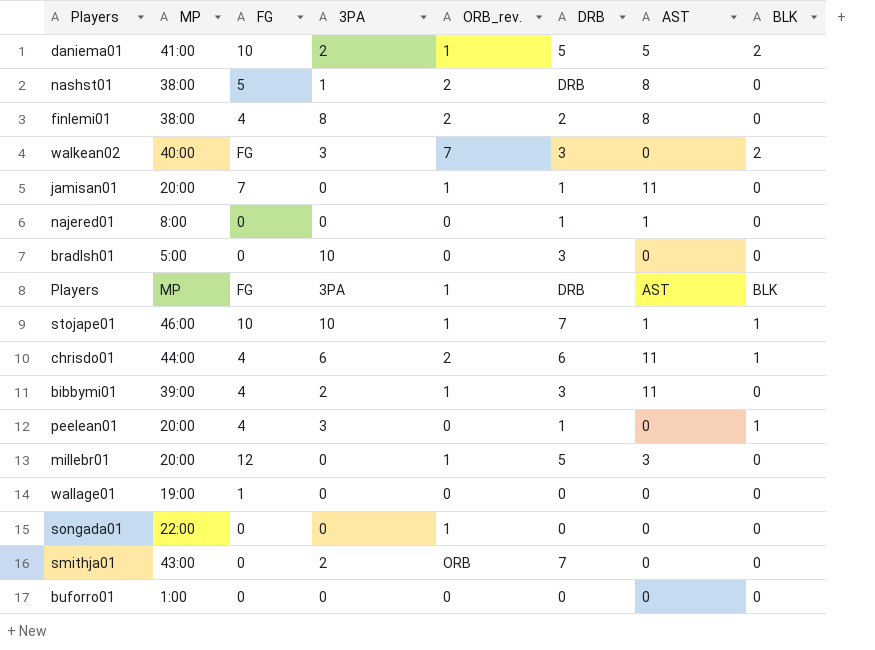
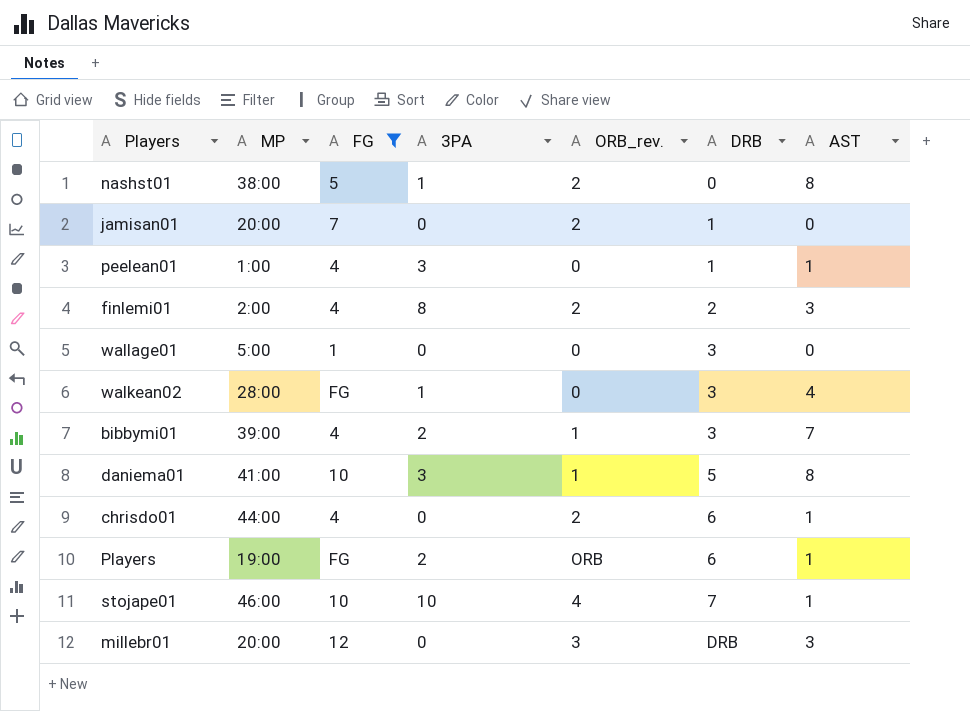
filter: none -> FG != 0
row order: none -> DRB ascending
column BLK | position: 8 -> none
nashst01 | DRB: DRB -> 0
jamisan01 | ORB_rev.: 1 -> 2
jamisan01 | AST: 11 -> 0
peelean01 | MP: 20:00 -> 1:00
peelean01 | AST: 0 -> 1
finlemi01 | MP: 38:00 -> 2:00
finlemi01 | AST: 8 -> 3
wallage01 | MP: 19:00 -> 5:00
wallage01 | DRB: 0 -> 3
walkean02 | MP: 40:00 -> 28:00
walkean02 | 3PA: 3 -> 1
walkean02 | ORB_rev.: 7 -> 0
walkean02 | AST: 0 -> 4
bibbymi01 | AST: 11 -> 7
daniema01 | 3PA: 2 -> 3
daniema01 | AST: 5 -> 8
chrisdo01 | 3PA: 6 -> 0
chrisdo01 | AST: 11 -> 1
Players | MP: MP -> 19:00
Players | 3PA: 3PA -> 2
Players | ORB_rev.: 1 -> ORB
Players | DRB: DRB -> 6
Players | AST: AST -> 1
stojape01 | ORB_rev.: 1 -> 4
millebr01 | ORB_rev.: 1 -> 3
millebr01 | DRB: 5 -> DRB

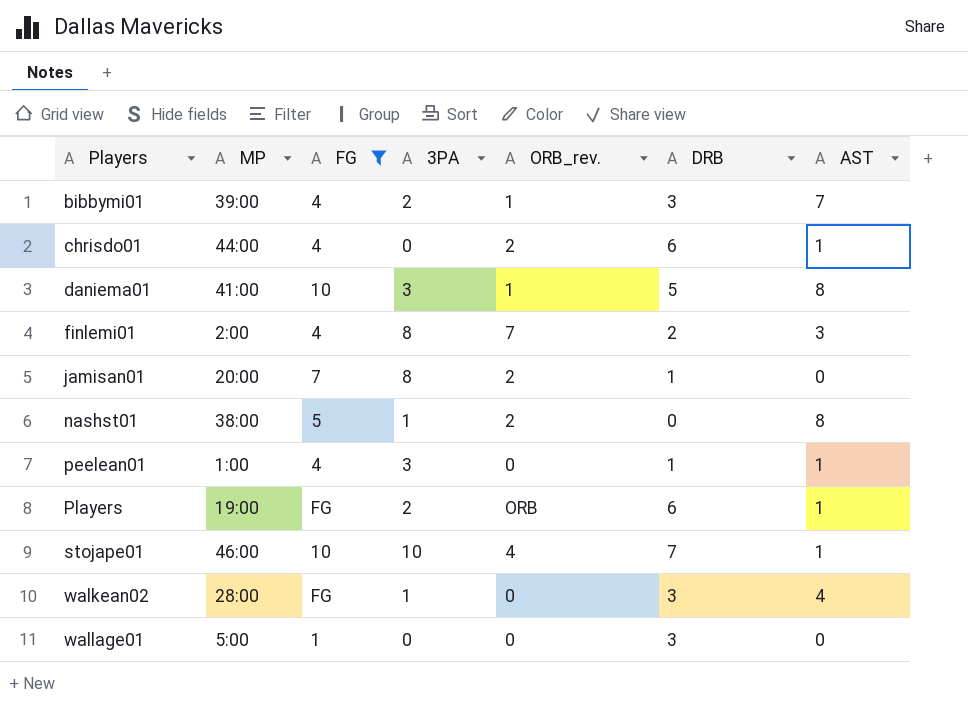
row order: DRB ascending -> Players ascending
row millebr01: 20:00 | 12 | 0 | 3 | DRB | 3 -> none
finlemi01 | ORB_rev.: 2 -> 7
jamisan01 | 3PA: 0 -> 8

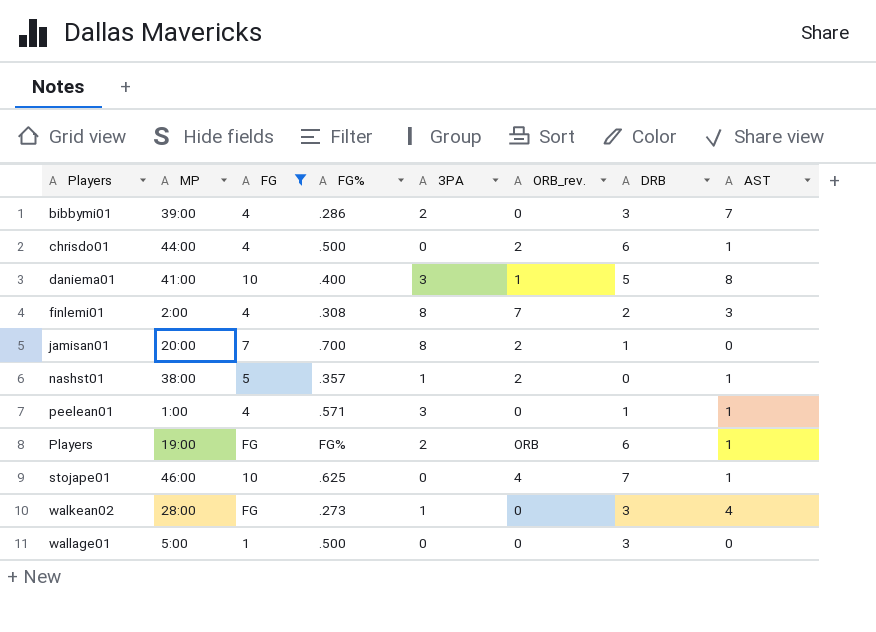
column FG% | position: none -> 4
bibbymi01 | ORB_rev.: 1 -> 0
nashst01 | AST: 8 -> 1
stojape01 | 3PA: 10 -> 0

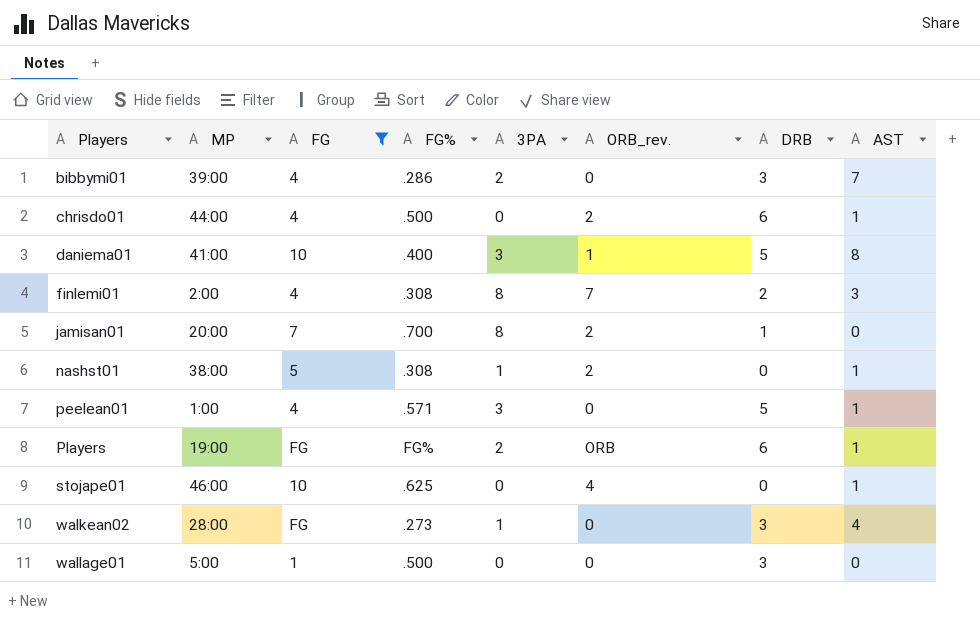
nashst01 | FG%: .357 -> .308
peelean01 | DRB: 1 -> 5
stojape01 | DRB: 7 -> 0

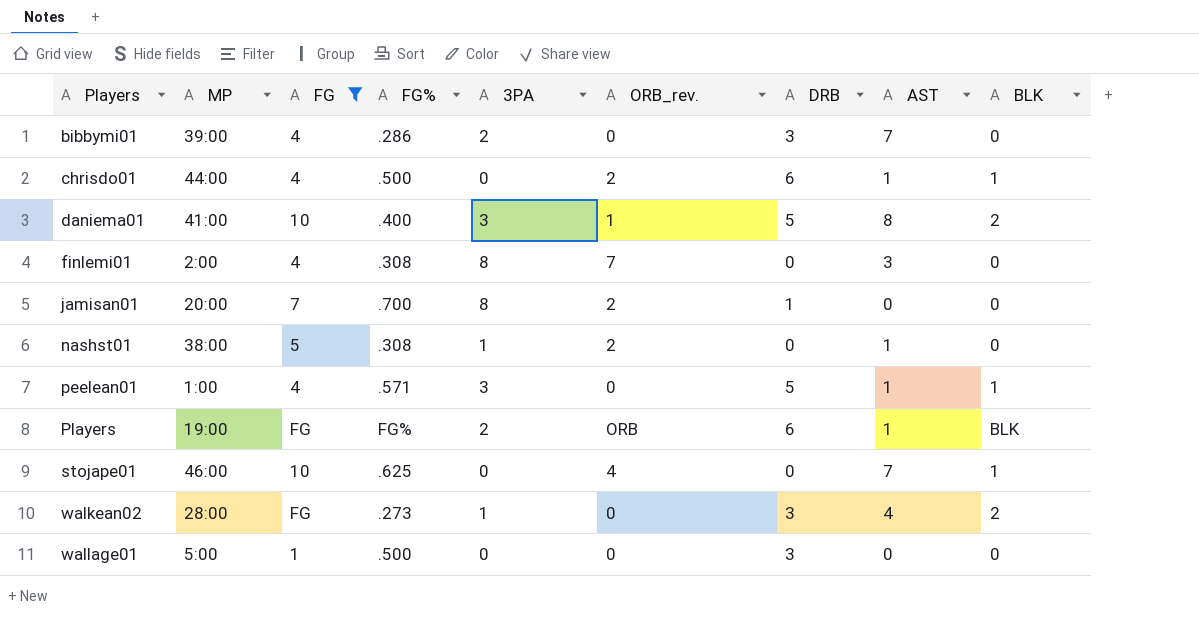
column BLK | position: none -> 9
finlemi01 | DRB: 2 -> 0
stojape01 | AST: 1 -> 7

